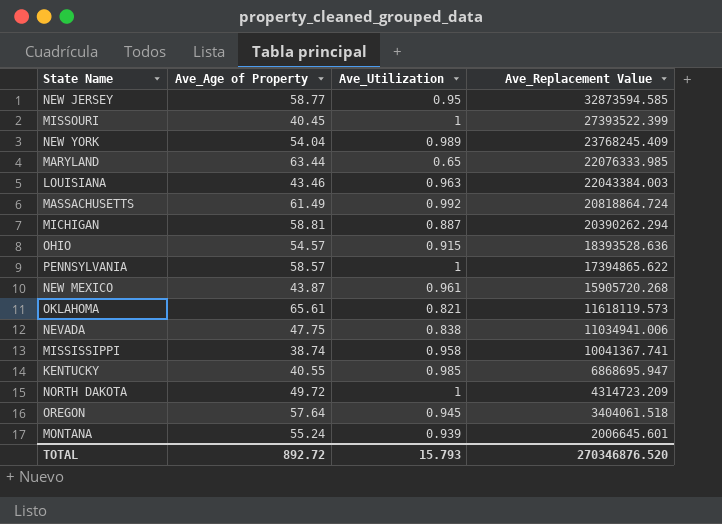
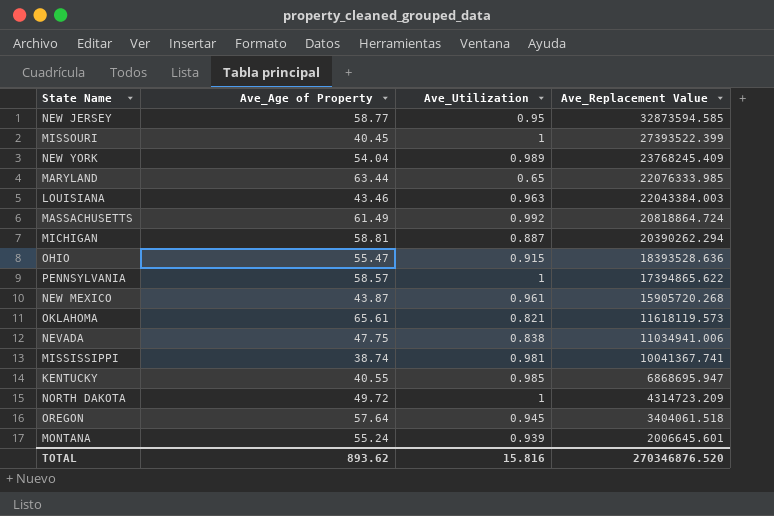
OHIO | Ave_Age of Property: 54.57 -> 55.47
MISSISSIPPI | Ave_Utilization: 0.958 -> 0.981
TOTAL | Ave_Age of Property: 892.72 -> 893.62
TOTAL | Ave_Utilization: 15.793 -> 15.816

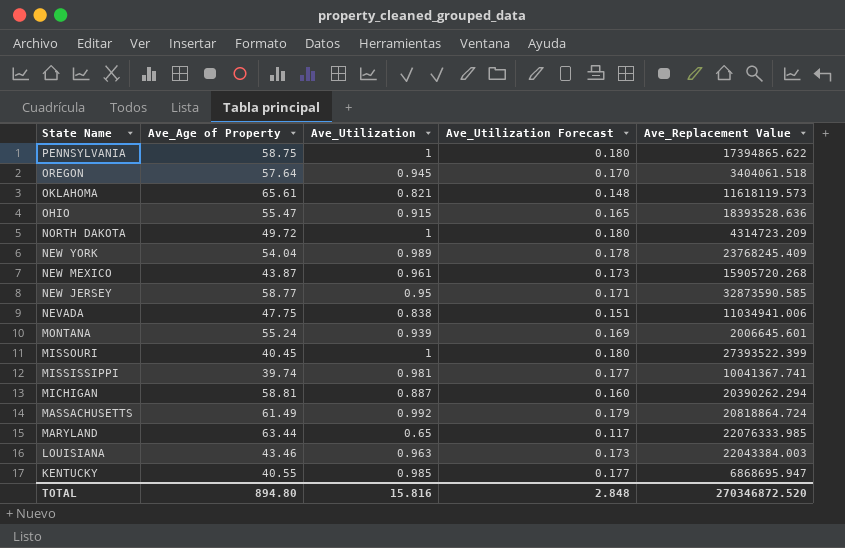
row order: Ave_Replacement Value descending -> State Name descending
column Ave_Utilization Forecast | formula: none -> [Ave_Utilization] * 0.18
PENNSYLVANIA | Ave_Age of Property: 58.57 -> 58.75
NEW JERSEY | Ave_Replacement Value: 32873594.585 -> 32873590.585
MISSISSIPPI | Ave_Age of Property: 38.74 -> 39.74
TOTAL | Ave_Age of Property: 893.62 -> 894.80
TOTAL | Ave_Replacement Value: 270346876.520 -> 270346872.520

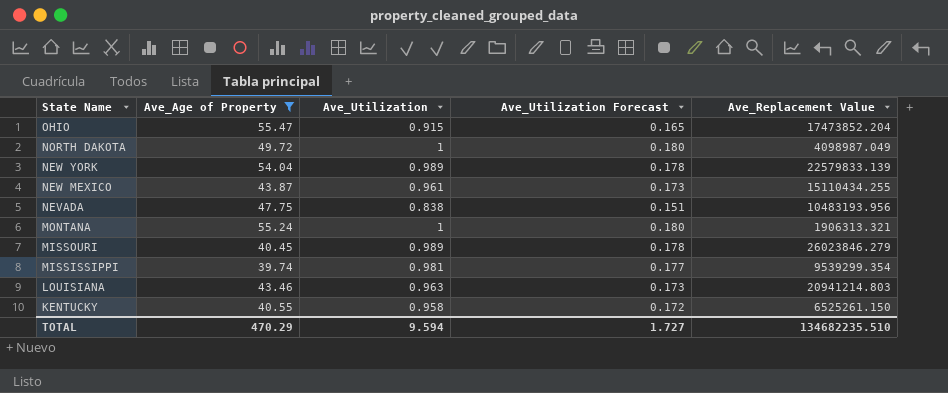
filter: none -> Ave_Age of Property <= 55.47
OHIO | Ave_Replacement Value: 18393528.636 -> 17473852.204
NORTH DAKOTA | Ave_Replacement Value: 4314723.209 -> 4098987.049
NEW YORK | Ave_Replacement Value: 23768245.409 -> 22579833.139
NEW MEXICO | Ave_Replacement Value: 15905720.268 -> 15110434.255
NEVADA | Ave_Replacement Value: 11034941.006 -> 10483193.956
MONTANA | Ave_Utilization: 0.939 -> 1
MONTANA | Ave_Utilization Forecast: 0.169 -> 0.180
MONTANA | Ave_Replacement Value: 2006645.601 -> 1906313.321
MISSOURI | Ave_Utilization: 1 -> 0.989
MISSOURI | Ave_Utilization Forecast: 0.180 -> 0.178
MISSOURI | Ave_Replacement Value: 27393522.399 -> 26023846.279
MISSISSIPPI | Ave_Replacement Value: 10041367.741 -> 9539299.354
LOUISIANA | Ave_Replacement Value: 22043384.003 -> 20941214.803
KENTUCKY | Ave_Utilization: 0.985 -> 0.958
KENTUCKY | Ave_Utilization Forecast: 0.177 -> 0.172
KENTUCKY | Ave_Replacement Value: 6868695.947 -> 6525261.150
TOTAL | Ave_Age of Property: 894.80 -> 470.29
TOTAL | Ave_Utilization: 15.816 -> 9.594
TOTAL | Ave_Utilization Forecast: 2.848 -> 1.727
TOTAL | Ave_Replacement Value: 270346872.520 -> 134682235.510

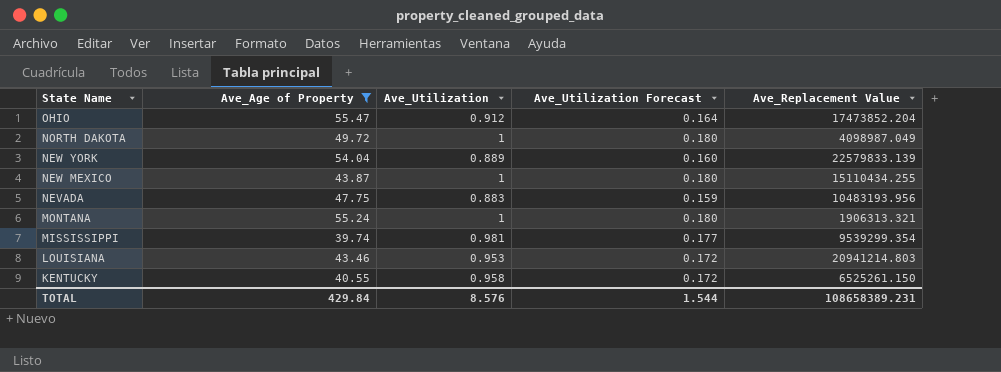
row MISSOURI: 40.45 | 0.989 | 0.178 | 26023846.279 -> none
OHIO | Ave_Utilization: 0.915 -> 0.912
OHIO | Ave_Utilization Forecast: 0.165 -> 0.164
NEW YORK | Ave_Utilization: 0.989 -> 0.889
NEW YORK | Ave_Utilization Forecast: 0.178 -> 0.160
NEW MEXICO | Ave_Utilization: 0.961 -> 1
NEW MEXICO | Ave_Utilization Forecast: 0.173 -> 0.180
NEVADA | Ave_Utilization: 0.838 -> 0.883
NEVADA | Ave_Utilization Forecast: 0.151 -> 0.159
LOUISIANA | Ave_Utilization: 0.963 -> 0.953
LOUISIANA | Ave_Utilization Forecast: 0.173 -> 0.172
TOTAL | Ave_Age of Property: 470.29 -> 429.84
TOTAL | Ave_Utilization: 9.594 -> 8.576
TOTAL | Ave_Utilization Forecast: 1.727 -> 1.544
TOTAL | Ave_Replacement Value: 134682235.510 -> 108658389.231

